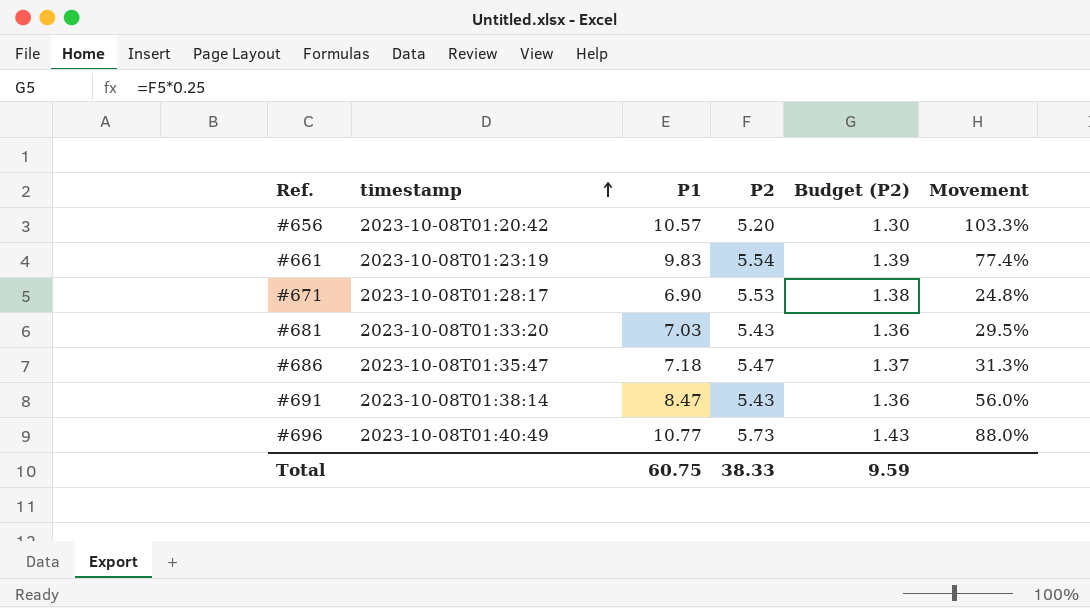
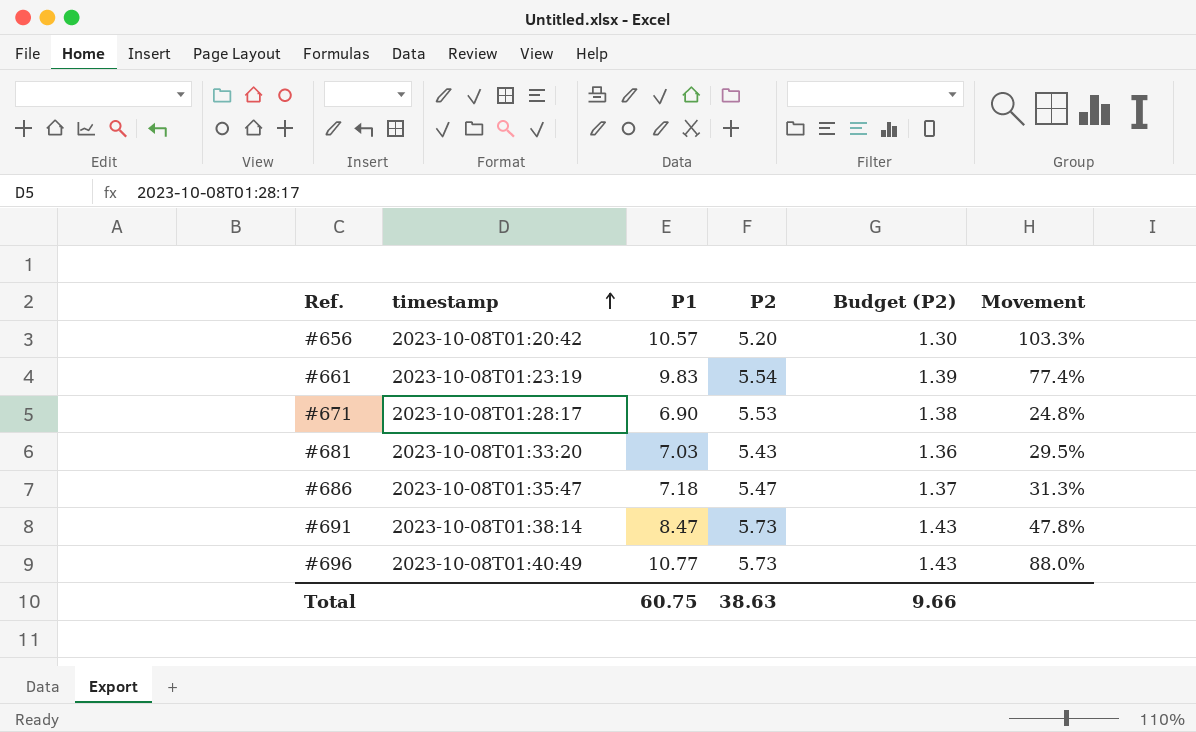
#691 | P2: 5.43 -> 5.73
#691 | Budget (P2): 1.36 -> 1.43
#691 | Movement: 56.0% -> 47.8%
Total | P2: 38.33 -> 38.63
Total | Budget (P2): 9.59 -> 9.66

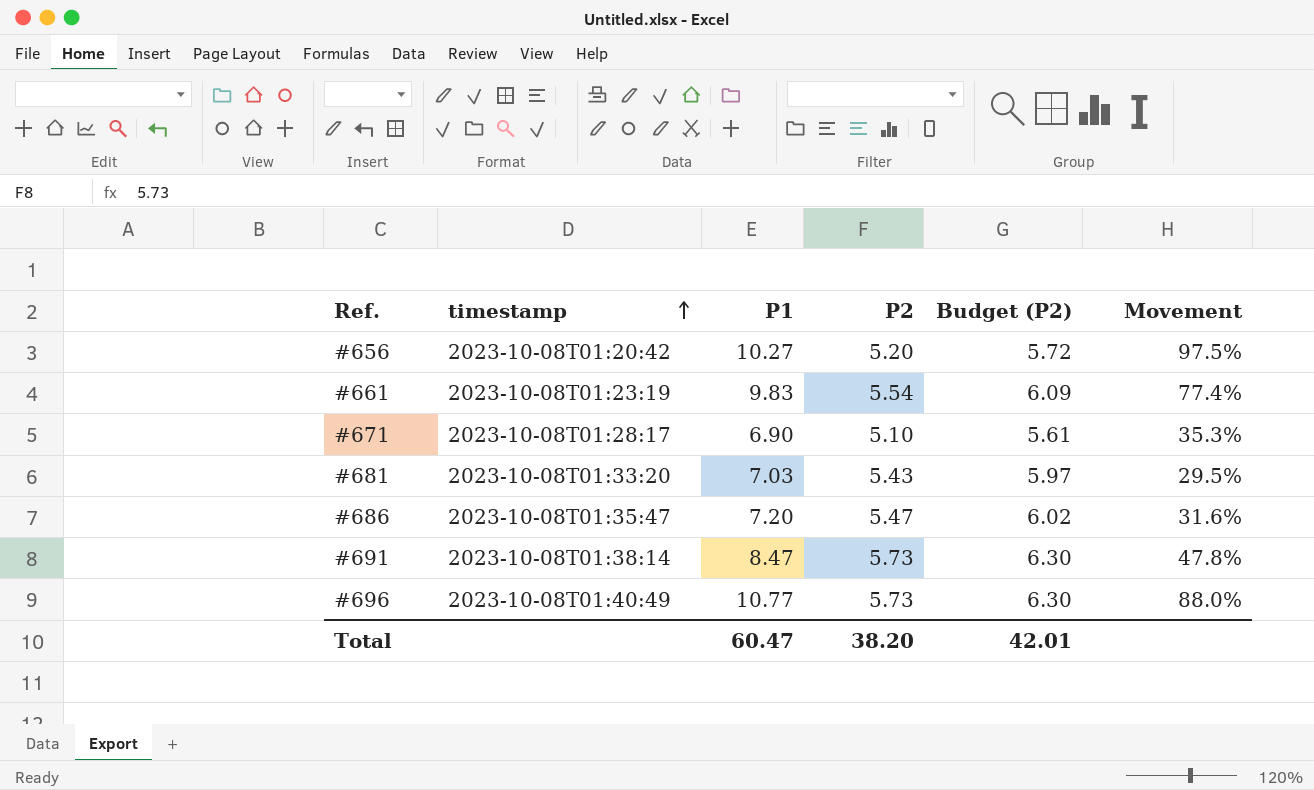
column Budget (P2) | formula: [P2] * 0.25 -> [P2] * 1.1
#656 | P1: 10.57 -> 10.27
#656 | Movement: 103.3% -> 97.5%
#671 | P2: 5.53 -> 5.10
#671 | Movement: 24.8% -> 35.3%
#686 | P1: 7.18 -> 7.20
#686 | Movement: 31.3% -> 31.6%
Total | P1: 60.75 -> 60.47
Total | P2: 38.63 -> 38.20
Total | Budget (P2): 9.66 -> 42.01

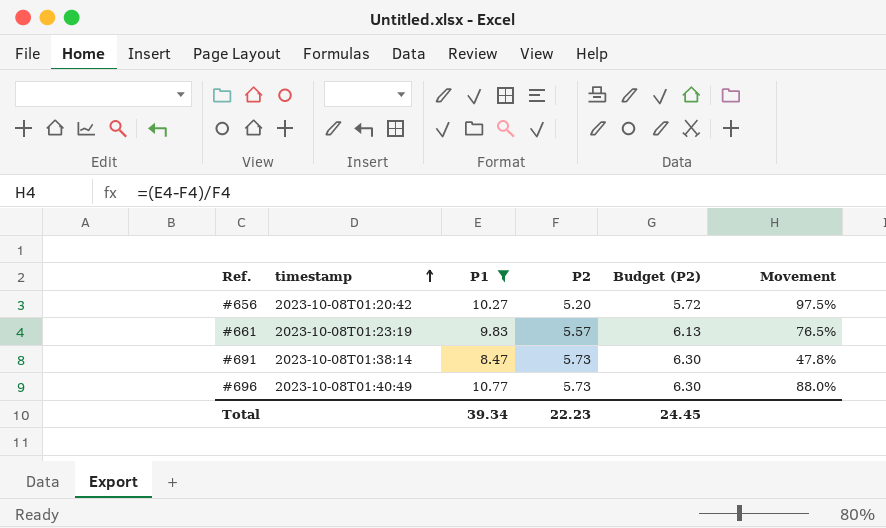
filter: none -> P1 >= 8.47
#661 | P2: 5.54 -> 5.57
#661 | Budget (P2): 6.09 -> 6.13
#661 | Movement: 77.4% -> 76.5%
Total | P1: 60.47 -> 39.34
Total | P2: 38.20 -> 22.23
Total | Budget (P2): 42.01 -> 24.45

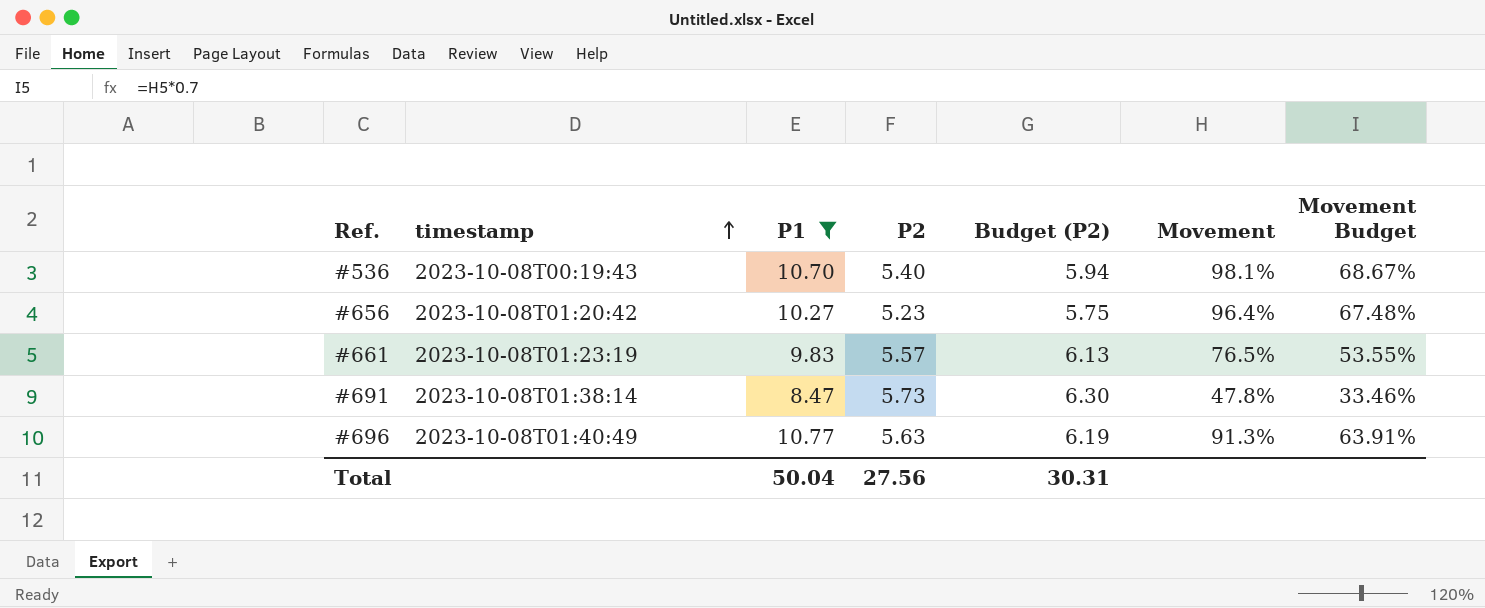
column Movement Budget | formula: none -> [Movement] * 0.7
row #536: none -> 2023-10-08T00:19:43 | 10.70 | 5.40 | 5.94 | 98.1% | 68.67%
#656 | P2: 5.20 -> 5.23
#656 | Budget (P2): 5.72 -> 5.75
#656 | Movement: 97.5% -> 96.4%
#696 | P2: 5.73 -> 5.63
#696 | Budget (P2): 6.30 -> 6.19
#696 | Movement: 88.0% -> 91.3%
Total | P1: 39.34 -> 50.04
Total | P2: 22.23 -> 27.56
Total | Budget (P2): 24.45 -> 30.31

